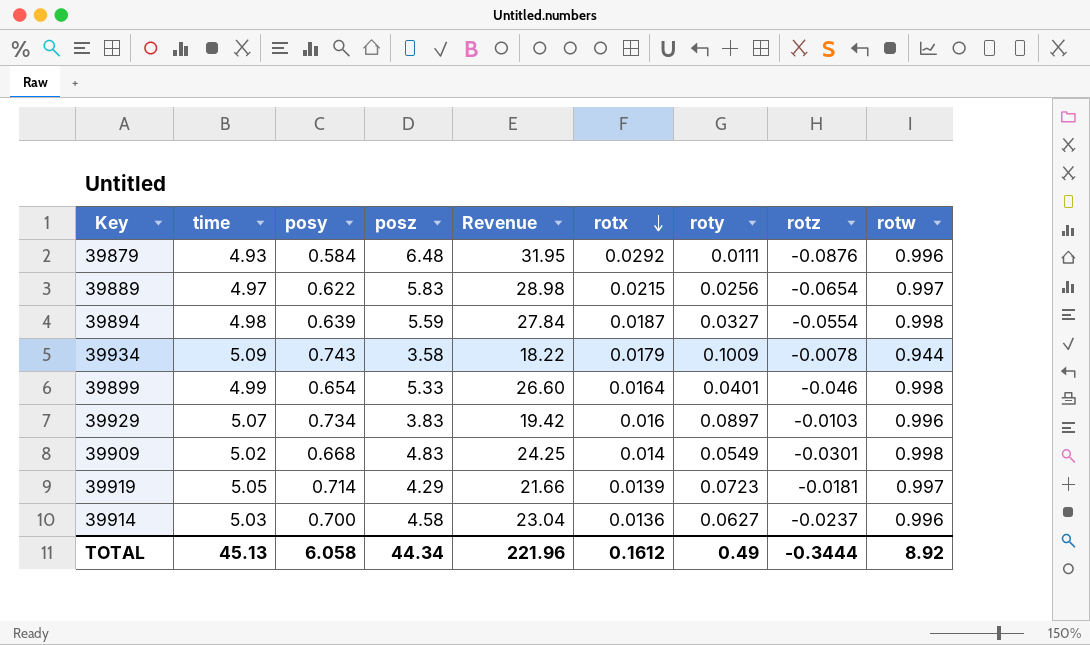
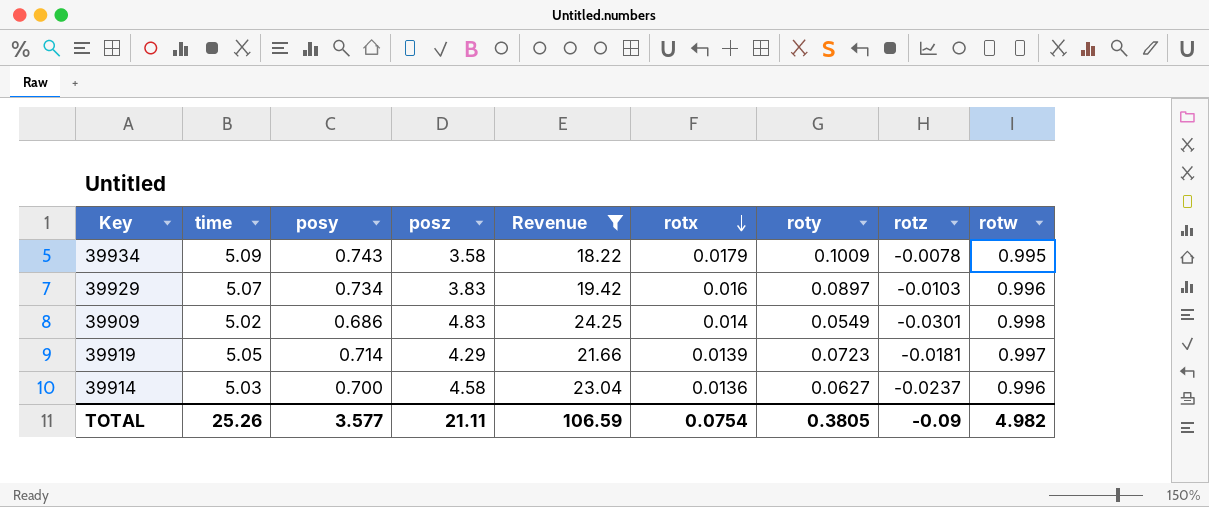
filter: none -> Revenue <= 24.25
39934 | rotw: 0.944 -> 0.995
39909 | posy: 0.668 -> 0.686
TOTAL | time: 45.13 -> 25.26
TOTAL | posy: 6.058 -> 3.577
TOTAL | posz: 44.34 -> 21.11
TOTAL | Revenue: 221.96 -> 106.59
TOTAL | rotx: 0.1612 -> 0.0754
TOTAL | roty: 0.49 -> 0.3805
TOTAL | rotz: -0.3444 -> -0.09
TOTAL | rotw: 8.92 -> 4.982

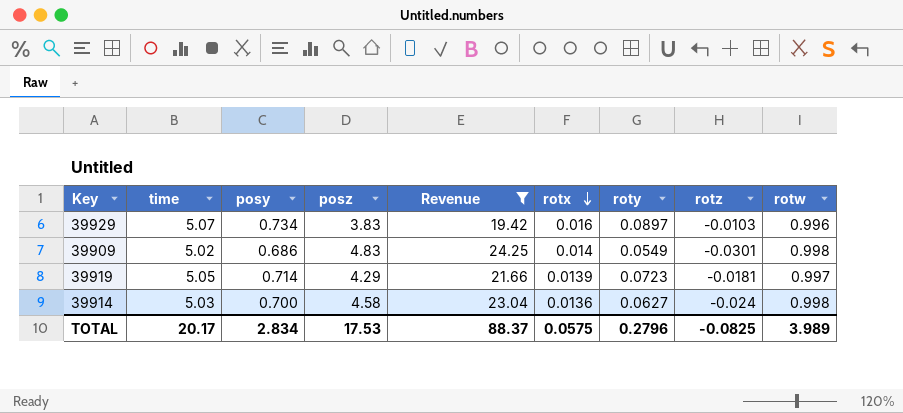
row 39934: 5.09 | 0.743 | 3.58 | 18.22 | 0.0179 | 0.1009 | -0.0078 | 0.995 -> none
39914 | rotz: -0.0237 -> -0.024
39914 | rotw: 0.996 -> 0.998
TOTAL | time: 25.26 -> 20.17
TOTAL | posy: 3.577 -> 2.834
TOTAL | posz: 21.11 -> 17.53
TOTAL | Revenue: 106.59 -> 88.37
TOTAL | rotx: 0.0754 -> 0.0575
TOTAL | roty: 0.3805 -> 0.2796
TOTAL | rotz: -0.09 -> -0.0825
TOTAL | rotw: 4.982 -> 3.989

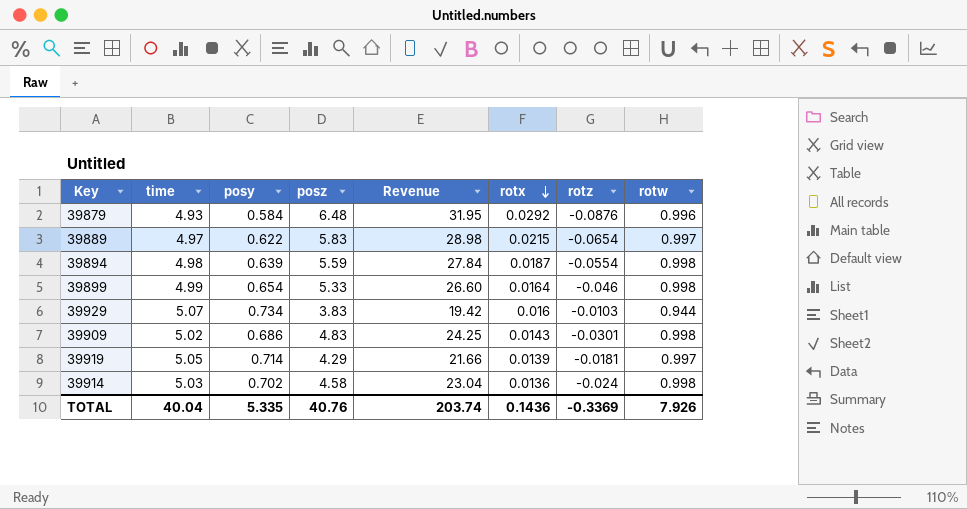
filter: Revenue <= 24.25 -> none
column roty | position: 7 -> none
39929 | rotw: 0.996 -> 0.944
39909 | rotx: 0.014 -> 0.0143
39914 | posy: 0.700 -> 0.702
TOTAL | time: 20.17 -> 40.04
TOTAL | posy: 2.834 -> 5.335
TOTAL | posz: 17.53 -> 40.76
TOTAL | Revenue: 88.37 -> 203.74
TOTAL | rotx: 0.0575 -> 0.1436
TOTAL | rotz: -0.0825 -> -0.3369
TOTAL | rotw: 3.989 -> 7.926

